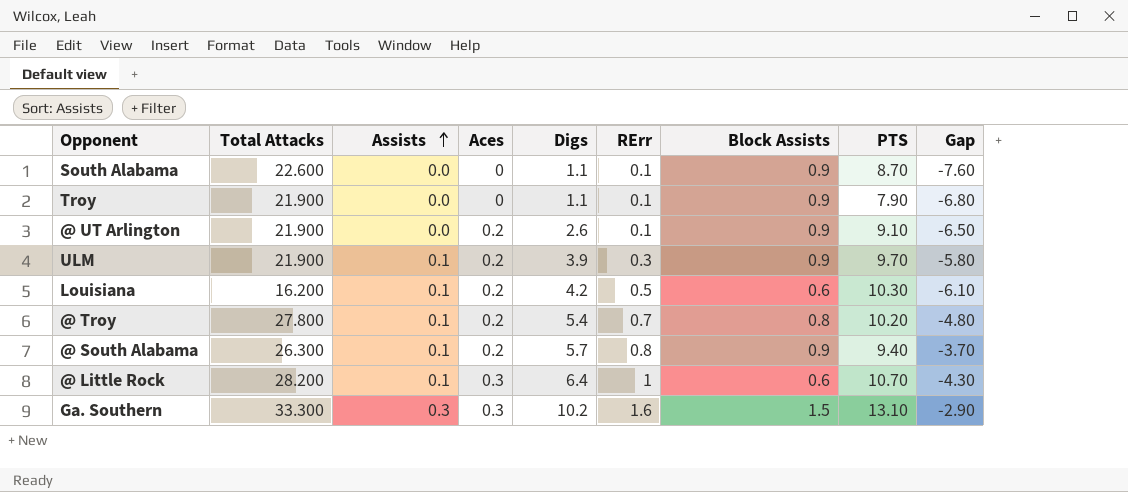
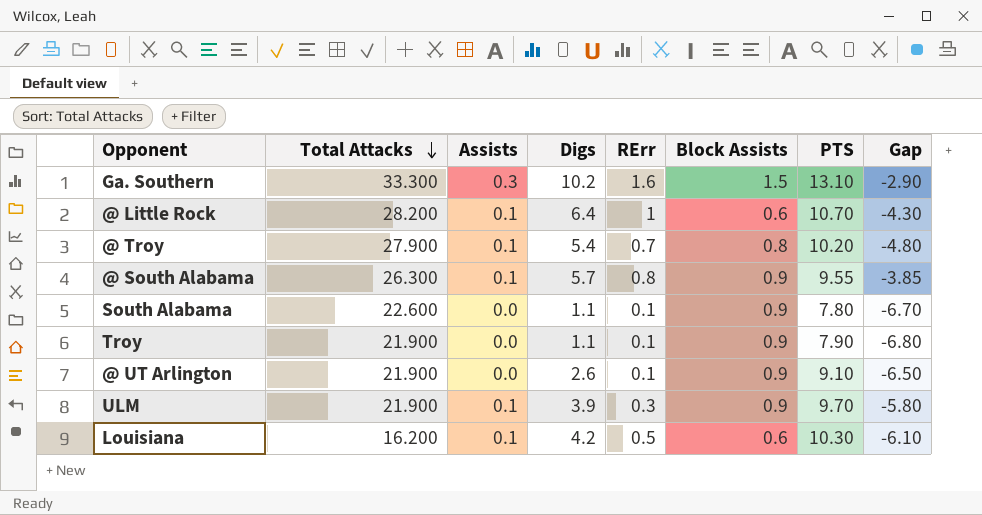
row order: Assists ascending -> Total Attacks descending
column Aces | position: 4 -> none
@ Troy | Total Attacks: 27.800 -> 27.900
@ South Alabama | PTS: 9.40 -> 9.55
@ South Alabama | Gap: -3.70 -> -3.85
South Alabama | PTS: 8.70 -> 7.80
South Alabama | Gap: -7.60 -> -6.70

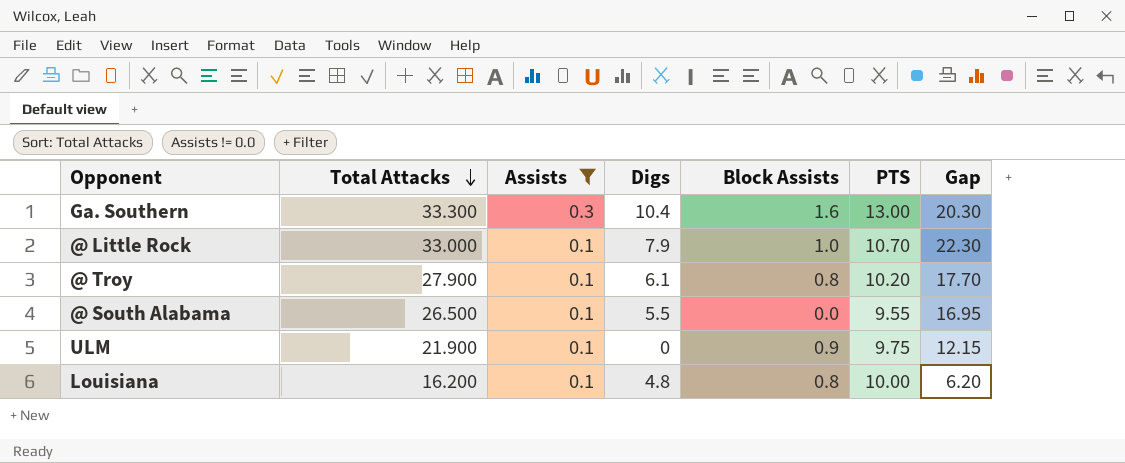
filter: none -> Assists != 0.0
column RErr | position: 5 -> none
column Gap | formula: [Digs] - [PTS] -> [Total Attacks] - [PTS]
Ga. Southern | Digs: 10.2 -> 10.4
Ga. Southern | Block Assists: 1.5 -> 1.6
Ga. Southern | PTS: 13.10 -> 13.00
@ Little Rock | Total Attacks: 28.200 -> 33.000
@ Little Rock | Digs: 6.4 -> 7.9
@ Little Rock | Block Assists: 0.6 -> 1.0
@ Troy | Digs: 5.4 -> 6.1
@ South Alabama | Total Attacks: 26.300 -> 26.500
@ South Alabama | Digs: 5.7 -> 5.5
@ South Alabama | Block Assists: 0.9 -> 0.0
ULM | Digs: 3.9 -> 0
ULM | PTS: 9.70 -> 9.75
Louisiana | Digs: 4.2 -> 4.8
Louisiana | Block Assists: 0.6 -> 0.8
Louisiana | PTS: 10.30 -> 10.00

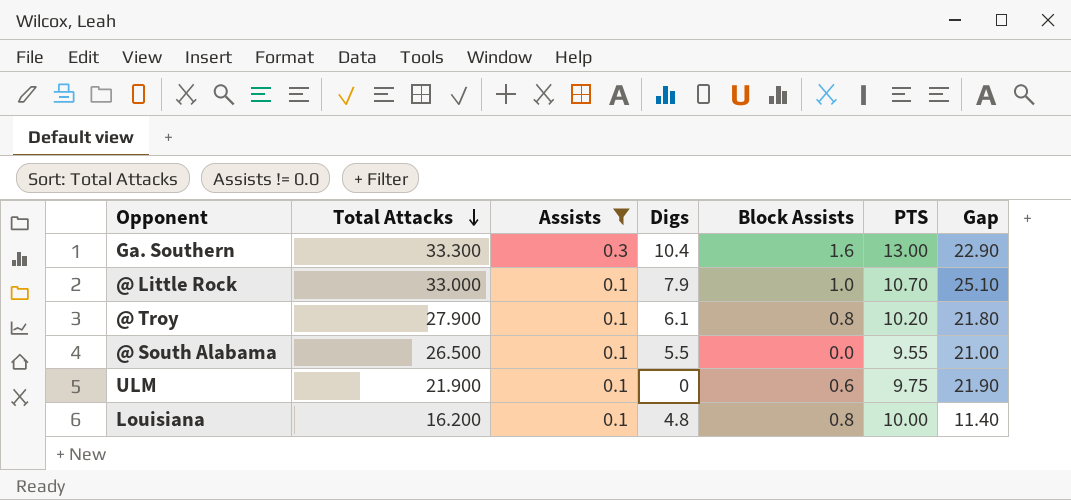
column Gap | formula: [Total Attacks] - [PTS] -> [Total Attacks] - [Digs]
ULM | Block Assists: 0.9 -> 0.6

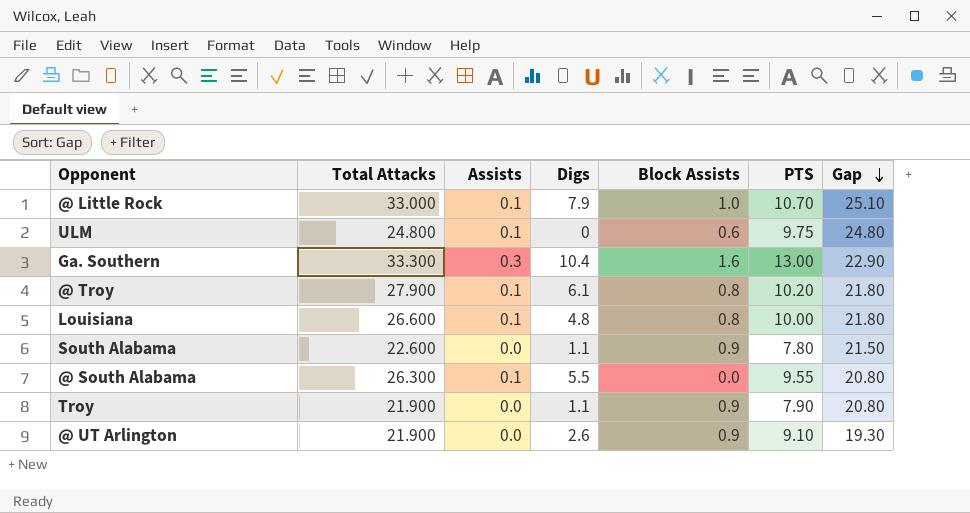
filter: Assists != 0.0 -> none
row order: Total Attacks descending -> Gap descending
ULM | Total Attacks: 21.900 -> 24.800
ULM | Gap: 21.90 -> 24.80
Louisiana | Total Attacks: 16.200 -> 26.600
Louisiana | Gap: 11.40 -> 21.80
@ South Alabama | Total Attacks: 26.500 -> 26.300
@ South Alabama | Gap: 21.00 -> 20.80

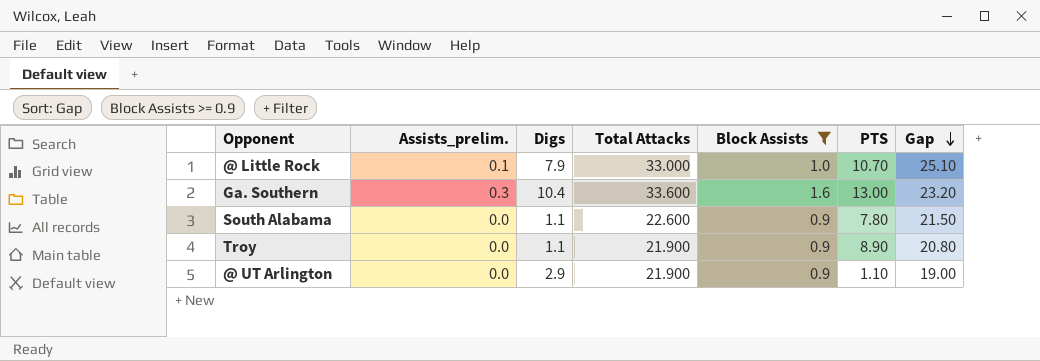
filter: none -> Block Assists >= 0.9
column name: Assists -> Assists_prelim.
column Total Attacks | position: 2 -> 4
Ga. Southern | Total Attacks: 33.300 -> 33.600
Ga. Southern | Gap: 22.90 -> 23.20
Troy | PTS: 7.90 -> 8.90
@ UT Arlington | Digs: 2.6 -> 2.9
@ UT Arlington | PTS: 9.10 -> 1.10
@ UT Arlington | Gap: 19.30 -> 19.00

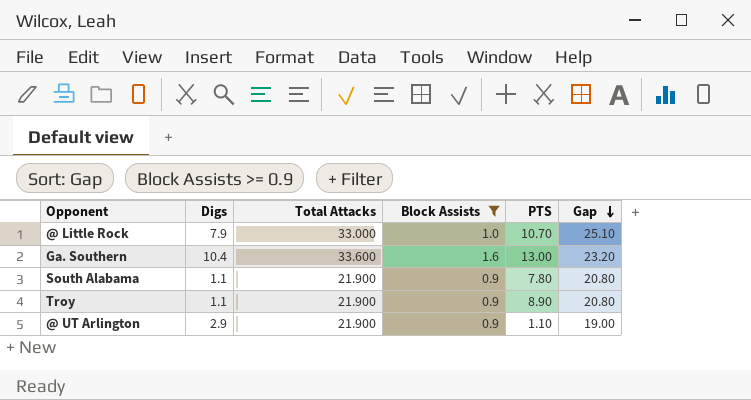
column Assists_prelim. | position: 2 -> none
South Alabama | Total Attacks: 22.600 -> 21.900
South Alabama | Gap: 21.50 -> 20.80

